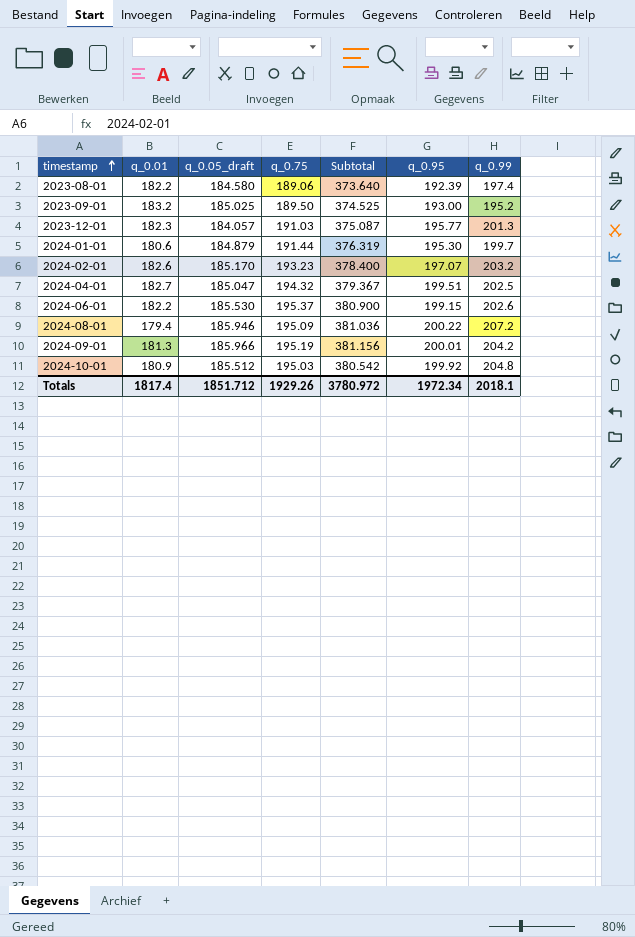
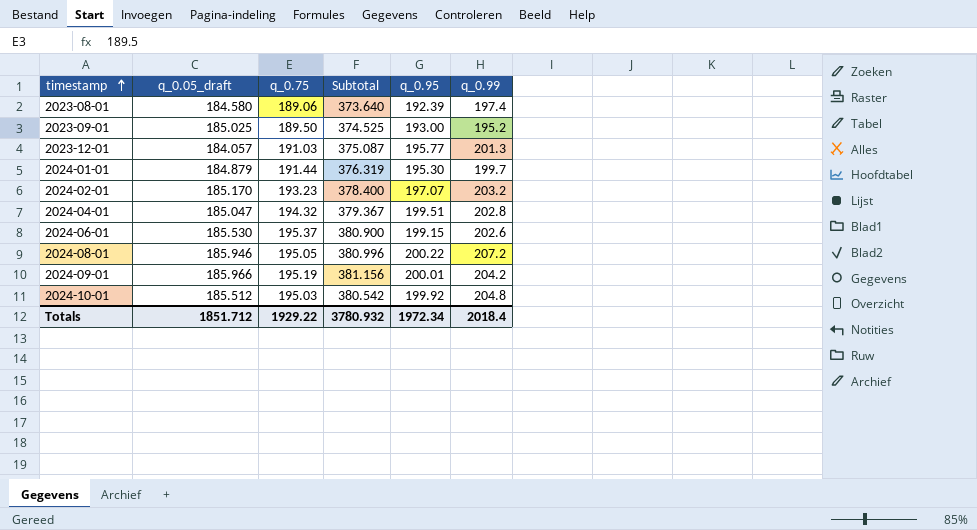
column q_0.01 | position: 2 -> none
2024-04-01 | q_0.99: 202.5 -> 202.8
2024-08-01 | q_0.75: 195.09 -> 195.05
2024-08-01 | Subtotal: 381.036 -> 380.996
Totals | q_0.75: 1929.26 -> 1929.22
Totals | Subtotal: 3780.972 -> 3780.932
Totals | q_0.99: 2018.1 -> 2018.4

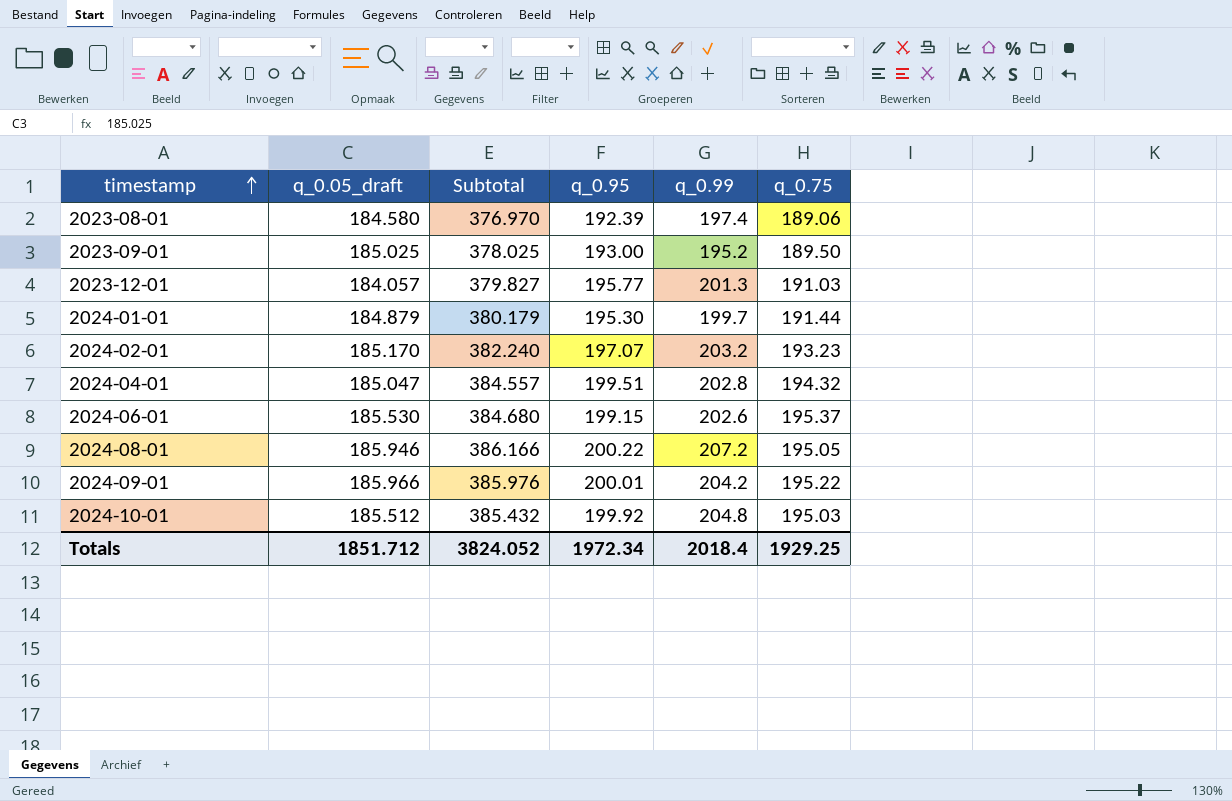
column Subtotal | formula: [q_0.05_draft] + [q_0.75] -> [q_0.05_draft] + [q_0.95]
column q_0.75 | position: 3 -> 6
2024-09-01 | q_0.75: 195.19 -> 195.22
Totals | Subtotal: 3780.932 -> 3824.052
Totals | q_0.75: 1929.22 -> 1929.25

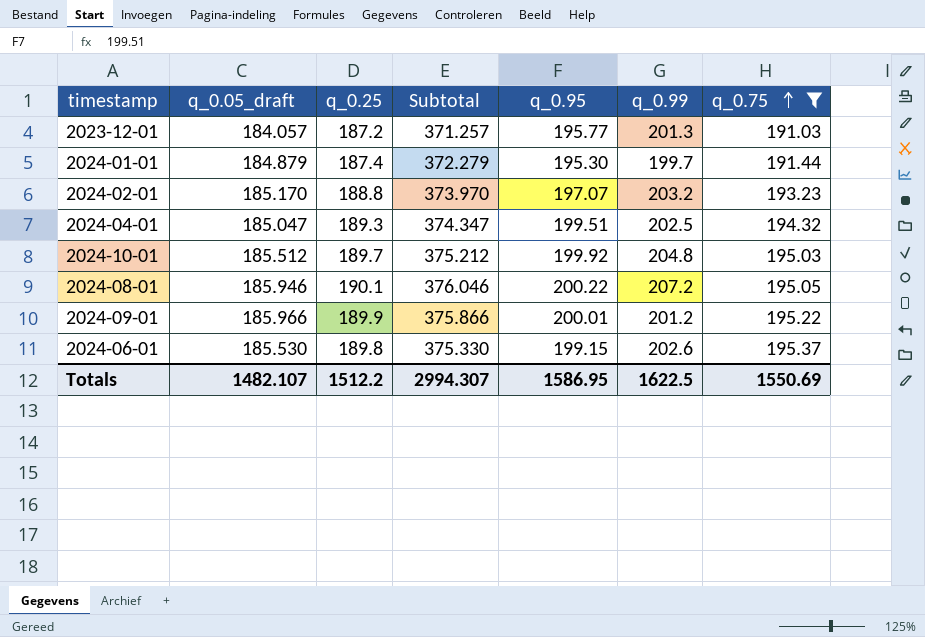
filter: none -> q_0.75 >= 191.03
row order: timestamp ascending -> q_0.75 ascending
column q_0.25 | position: none -> 3
column Subtotal | formula: [q_0.05_draft] + [q_0.95] -> [q_0.05_draft] + [q_0.25]
2024-04-01 | q_0.99: 202.8 -> 202.5
2024-09-01 | q_0.99: 204.2 -> 201.2
Totals | q_0.05_draft: 1851.712 -> 1482.107
Totals | Subtotal: 3824.052 -> 2994.307
Totals | q_0.95: 1972.34 -> 1586.95
Totals | q_0.99: 2018.4 -> 1622.5
Totals | q_0.75: 1929.25 -> 1550.69

